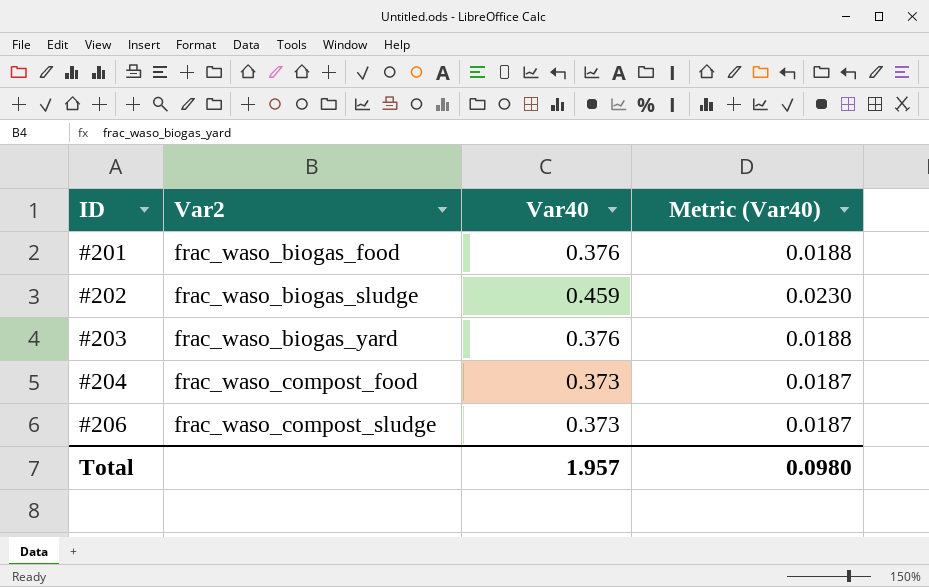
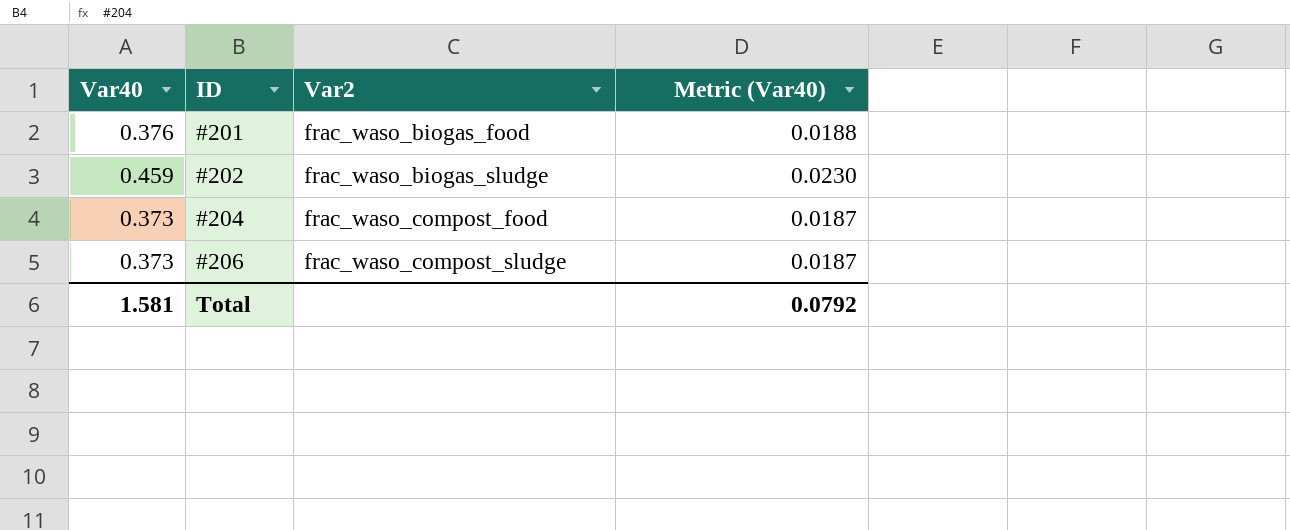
column Var40 | position: 3 -> 1
row #203: frac_waso_biogas_yard | 0.376 | 0.0188 -> none
Total | Var40: 1.957 -> 1.581
Total | Metric (Var40): 0.0980 -> 0.0792

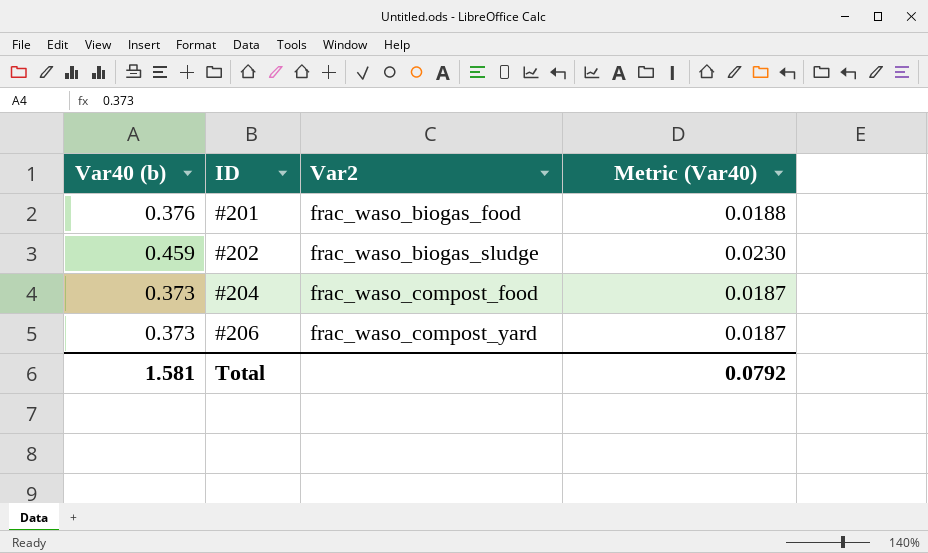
column name: Var40 -> Var40 (b)
#206 | Var2: frac_waso_compost_sludge -> frac_waso_compost_yard

